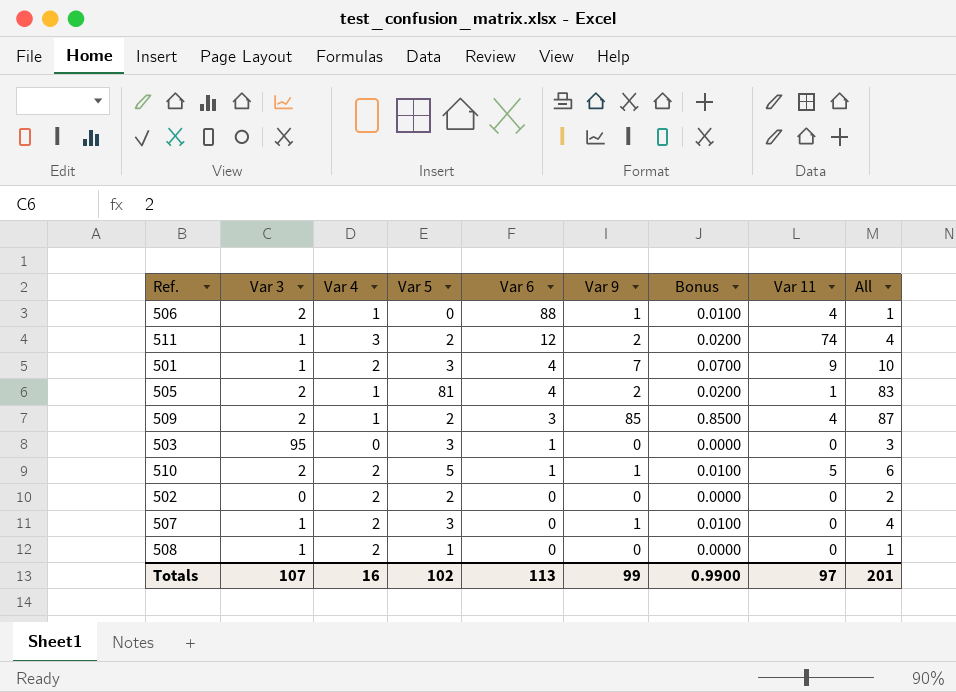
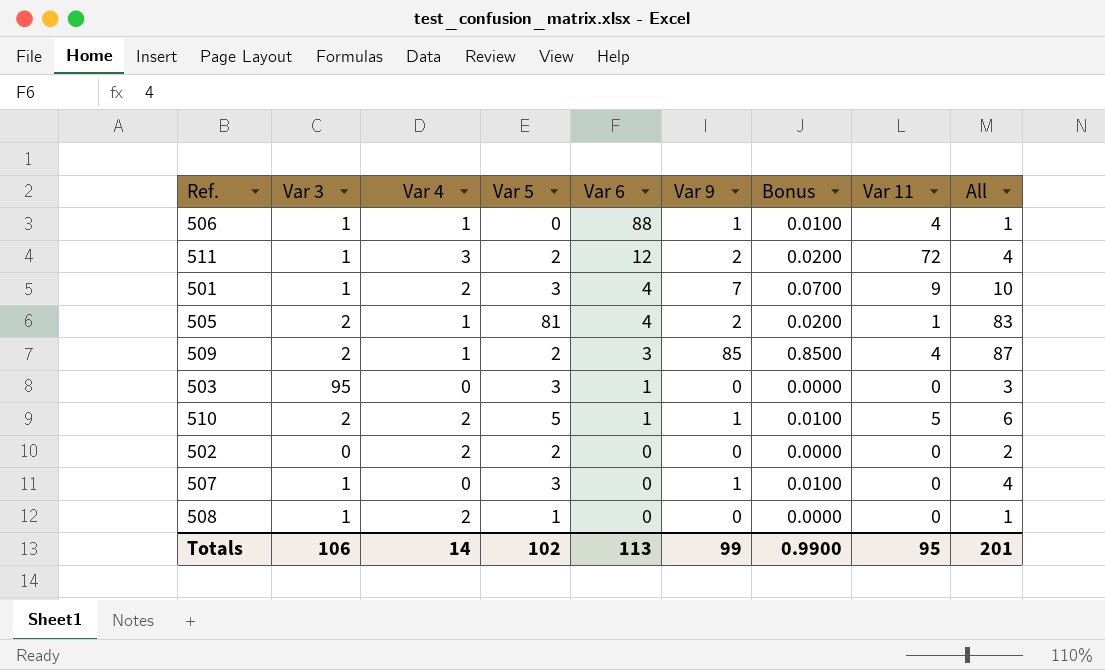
506 | Var 3: 2 -> 1
511 | Var 11: 74 -> 72
507 | Var 4: 2 -> 0
Totals | Var 3: 107 -> 106
Totals | Var 4: 16 -> 14
Totals | Var 11: 97 -> 95

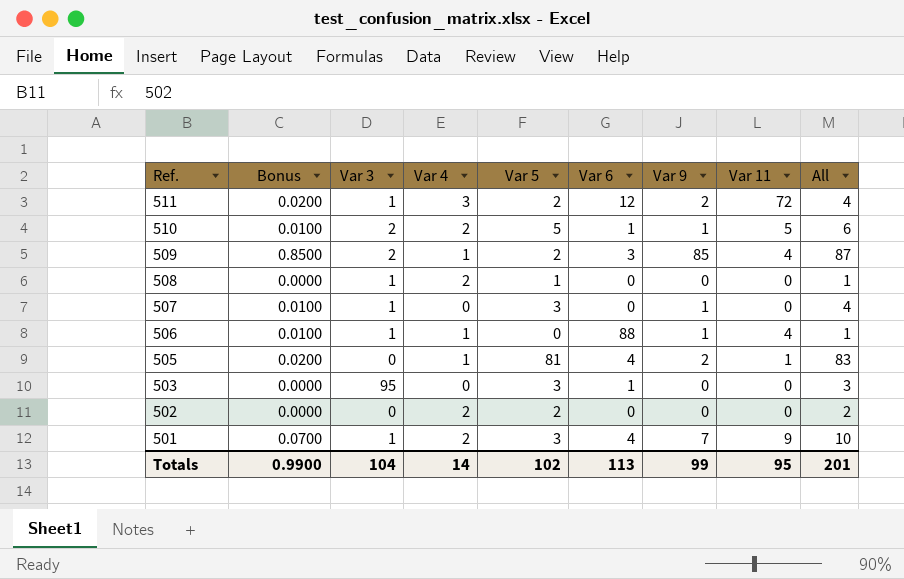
row order: Var 6 descending -> Ref. descending
column Bonus | position: 7 -> 2
505 | Var 3: 2 -> 0
Totals | Var 3: 106 -> 104

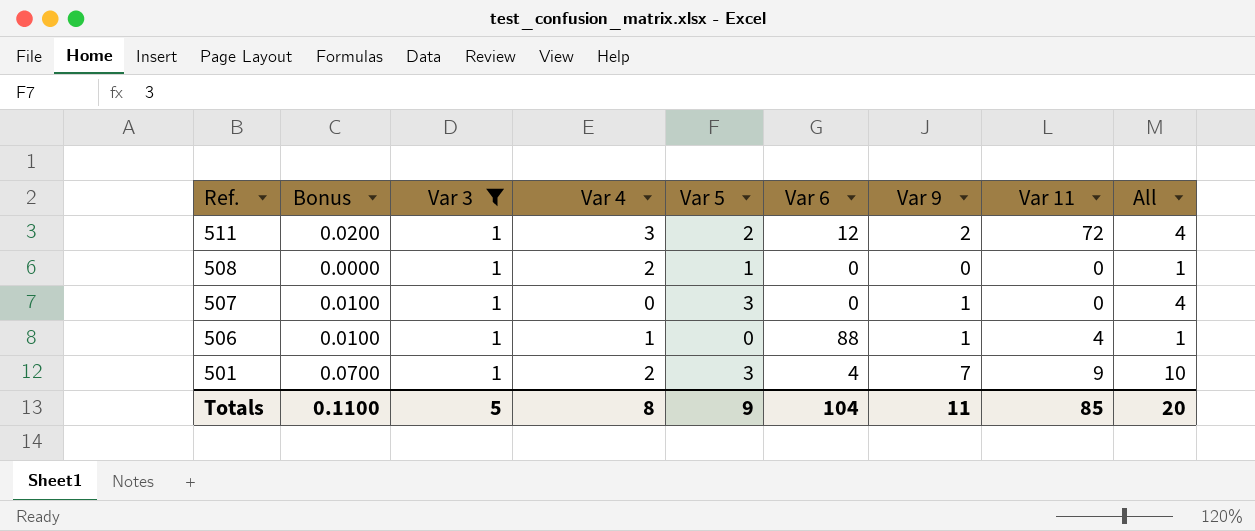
filter: none -> Var 3 = 1
Totals | Bonus: 0.9900 -> 0.1100
Totals | Var 3: 104 -> 5
Totals | Var 4: 14 -> 8
Totals | Var 5: 102 -> 9
Totals | Var 6: 113 -> 104
Totals | Var 9: 99 -> 11
Totals | Var 11: 95 -> 85
Totals | All: 201 -> 20

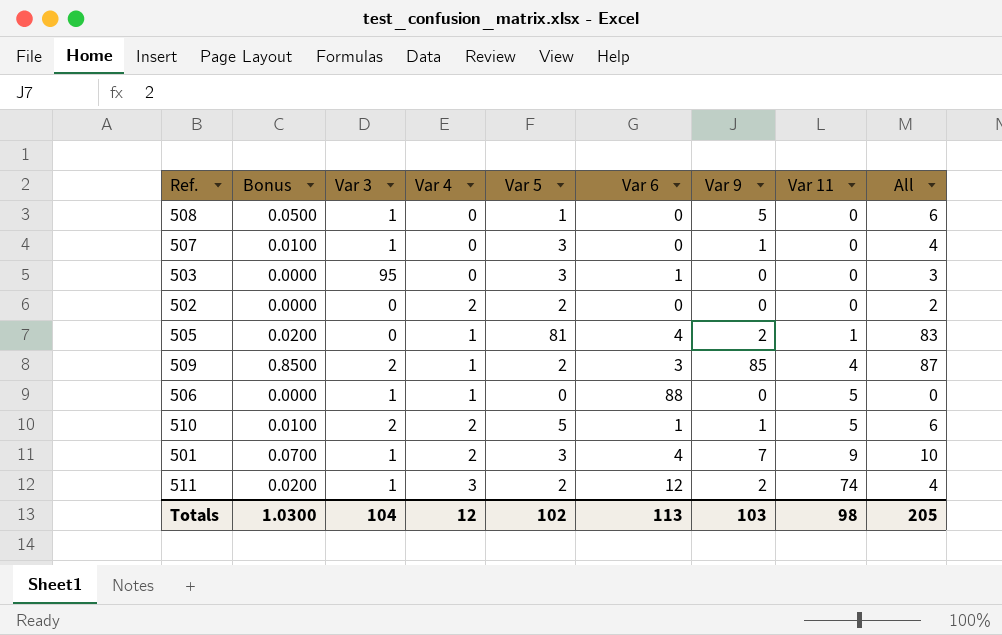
filter: Var 3 = 1 -> none
row order: Ref. descending -> Var 11 ascending
508 | Bonus: 0.0000 -> 0.0500
508 | Var 4: 2 -> 0
508 | Var 9: 0 -> 5
508 | All: 1 -> 6
506 | Bonus: 0.0100 -> 0.0000
506 | Var 9: 1 -> 0
506 | Var 11: 4 -> 5
506 | All: 1 -> 0
511 | Var 11: 72 -> 74
Totals | Bonus: 0.1100 -> 1.0300
Totals | Var 3: 5 -> 104
Totals | Var 4: 8 -> 12
Totals | Var 5: 9 -> 102
Totals | Var 6: 104 -> 113
Totals | Var 9: 11 -> 103
Totals | Var 11: 85 -> 98
Totals | All: 20 -> 205

